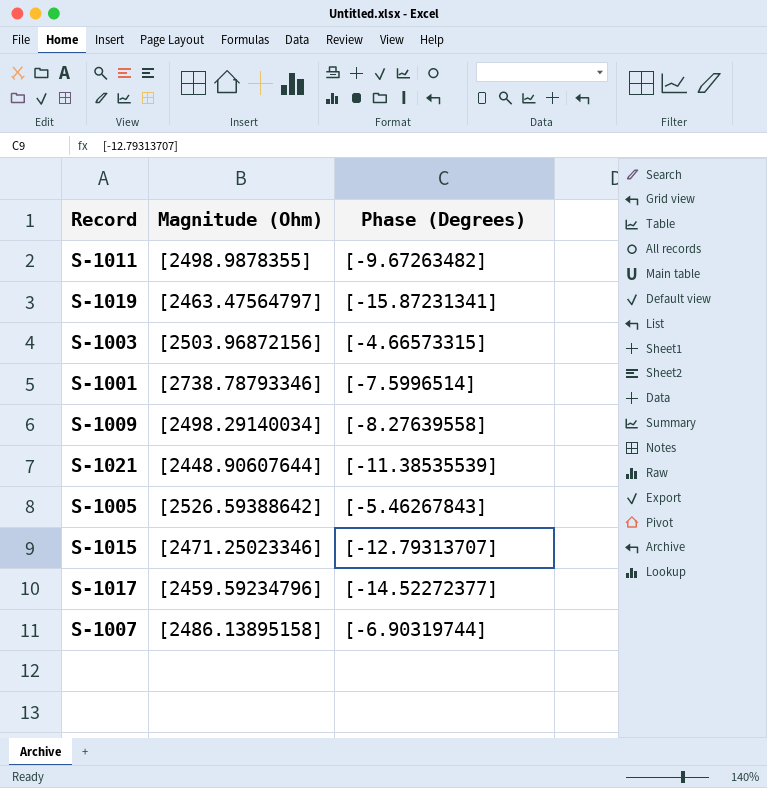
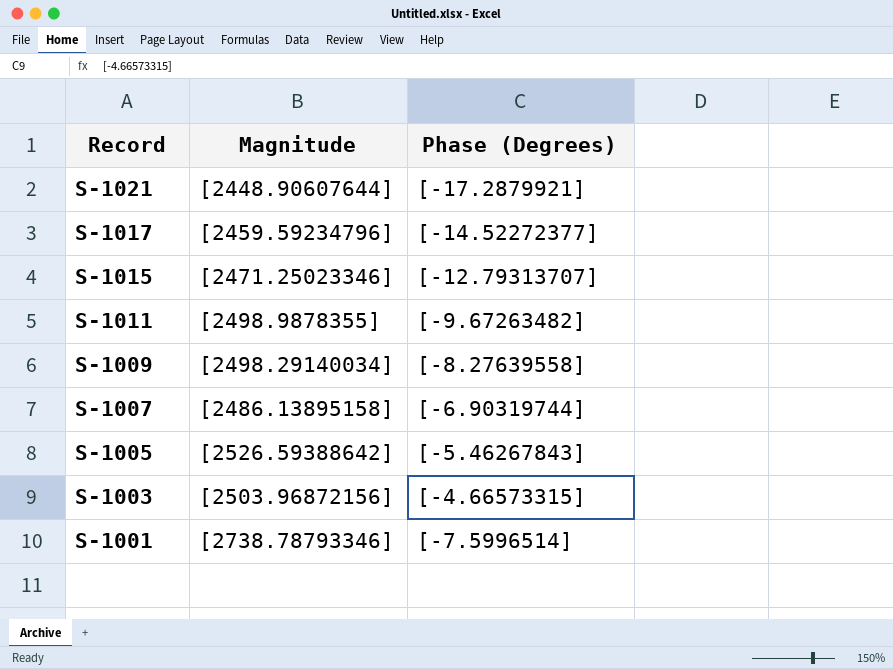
row order: none -> Record descending
column name: Magnitude (Ohm) -> Magnitude
row S-1019: [2463.47564797] | [-15.87231341] -> none
S-1021 | Phase (Degrees): [-11.38535539] -> [-17.2879921]

